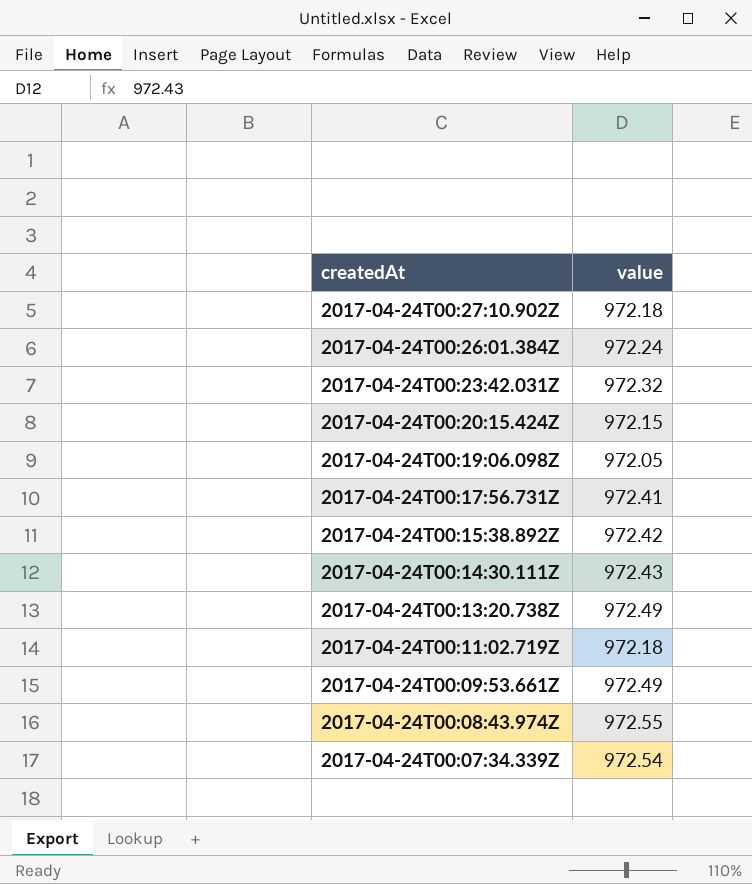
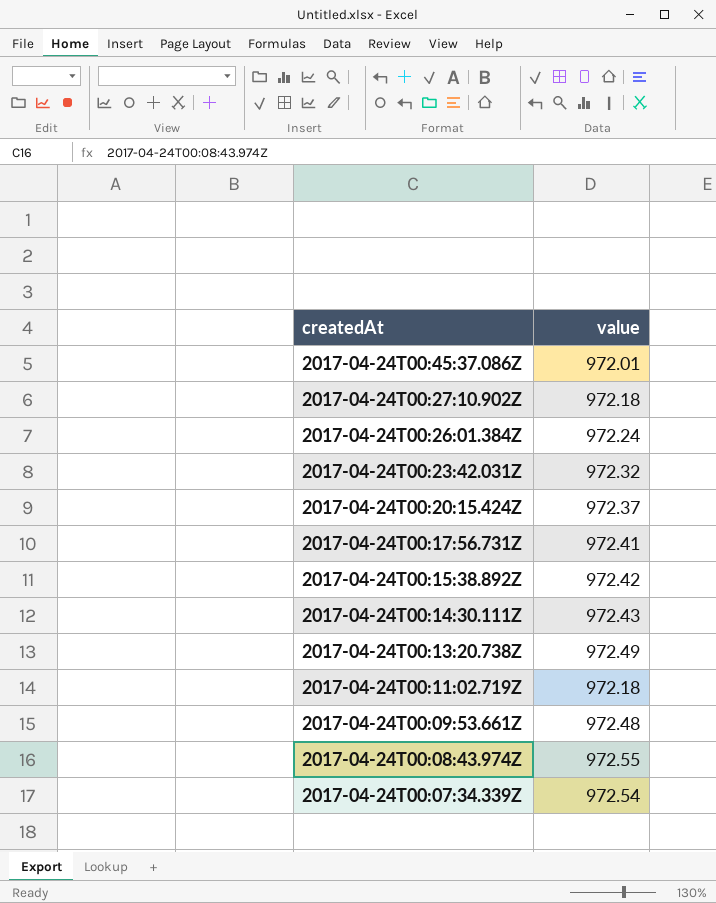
row 2017-04-24T00:19:06.098Z: 972.05 -> none
row 2017-04-24T00:45:37.086Z: none -> 972.01
2017-04-24T00:20:15.424Z | value: 972.15 -> 972.37
2017-04-24T00:09:53.661Z | value: 972.49 -> 972.48

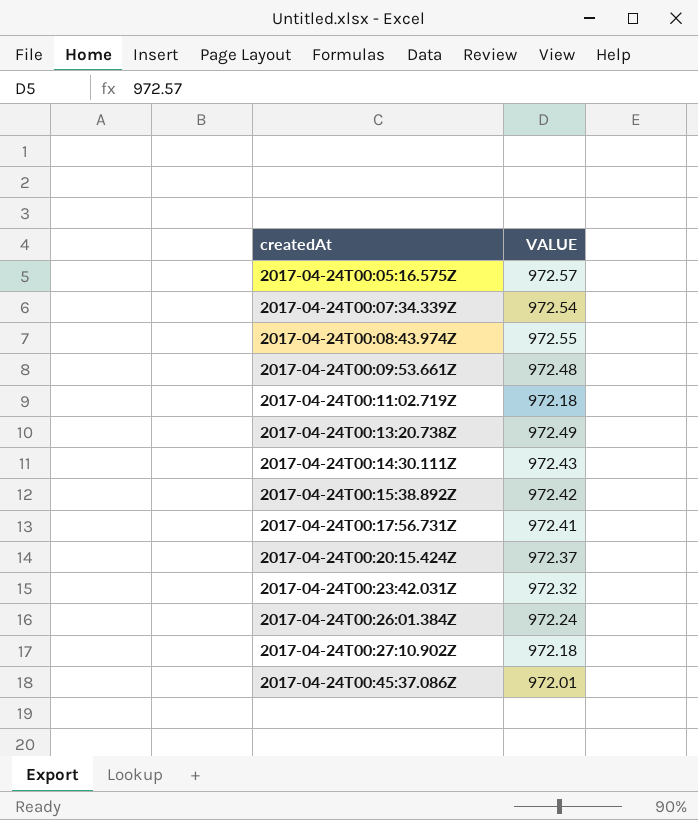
row order: createdAt descending -> createdAt ascending
column name: value -> VALUE
row 2017-04-24T00:05:16.575Z: none -> 972.57

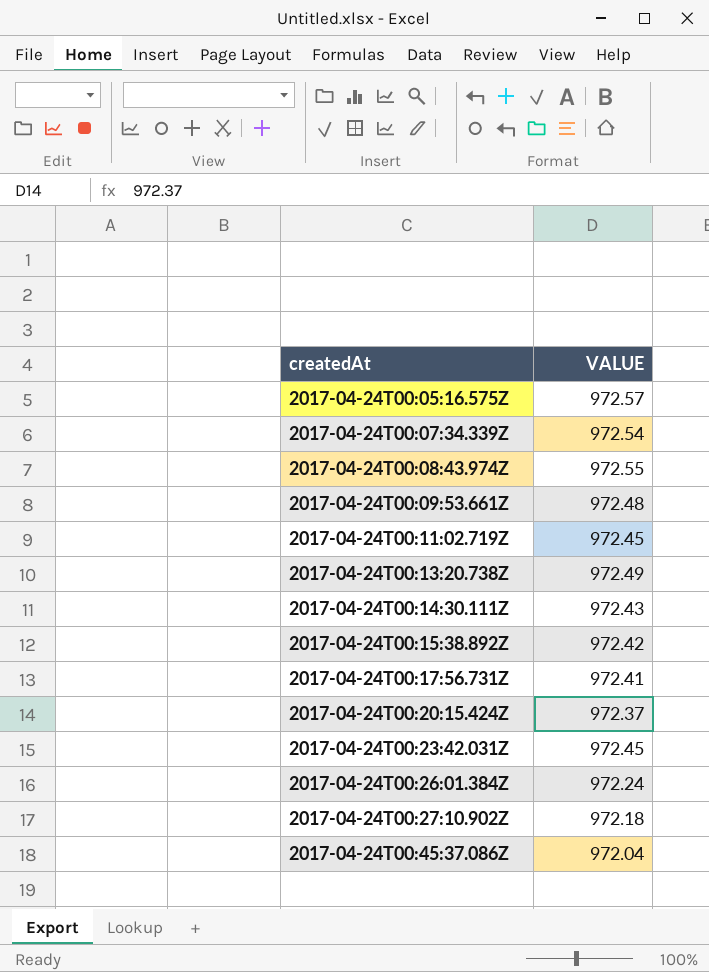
2017-04-24T00:11:02.719Z | VALUE: 972.18 -> 972.45
2017-04-24T00:23:42.031Z | VALUE: 972.32 -> 972.45
2017-04-24T00:45:37.086Z | VALUE: 972.01 -> 972.04

